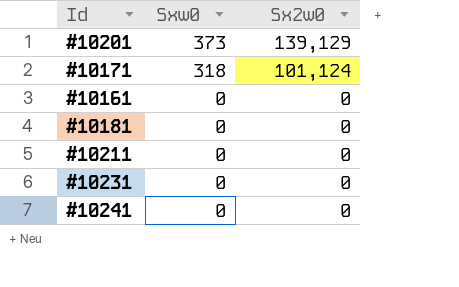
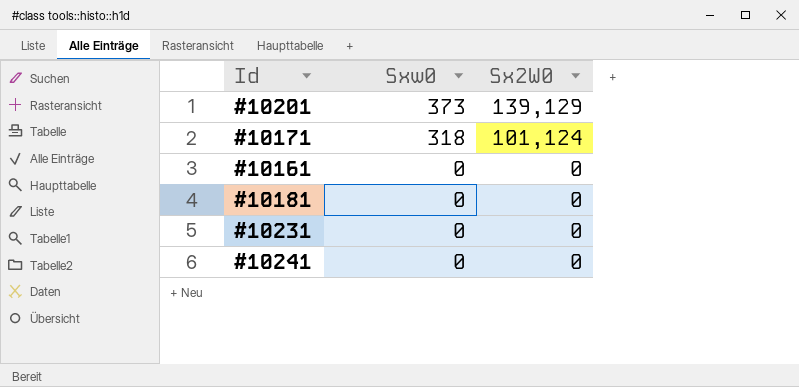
column name: Sx2w0 -> Sx2W0
row #10211: 0 | 0 -> none

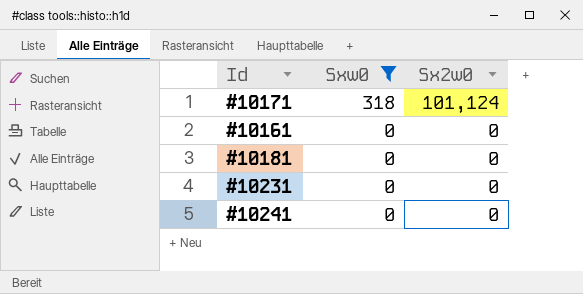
filter: none -> Sxw0 != 373
column name: Sx2W0 -> Sx2w0

